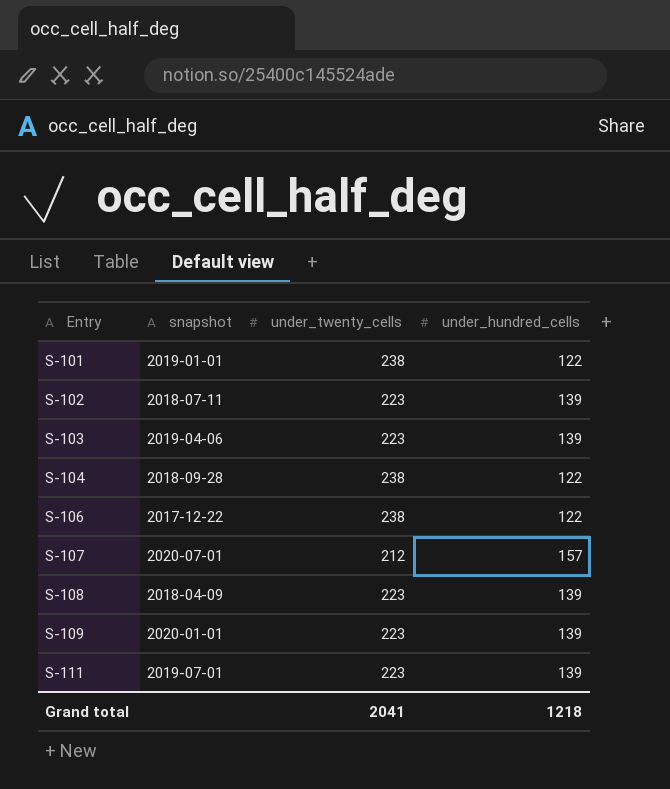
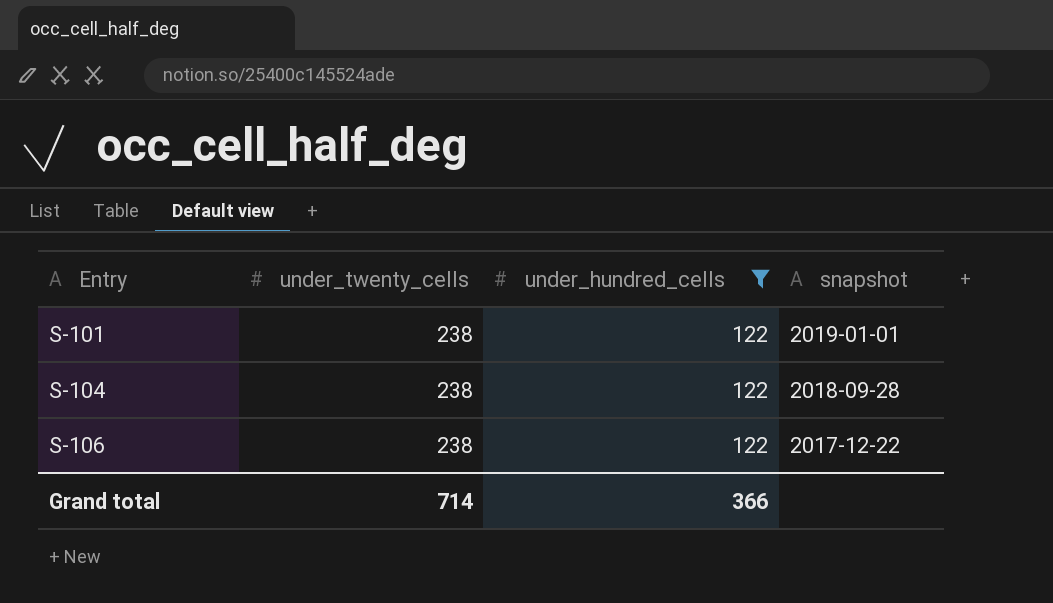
filter: none -> under_hundred_cells = 122
column snapshot | position: 2 -> 4
Grand total | under_twenty_cells: 2041 -> 714
Grand total | under_hundred_cells: 1218 -> 366

